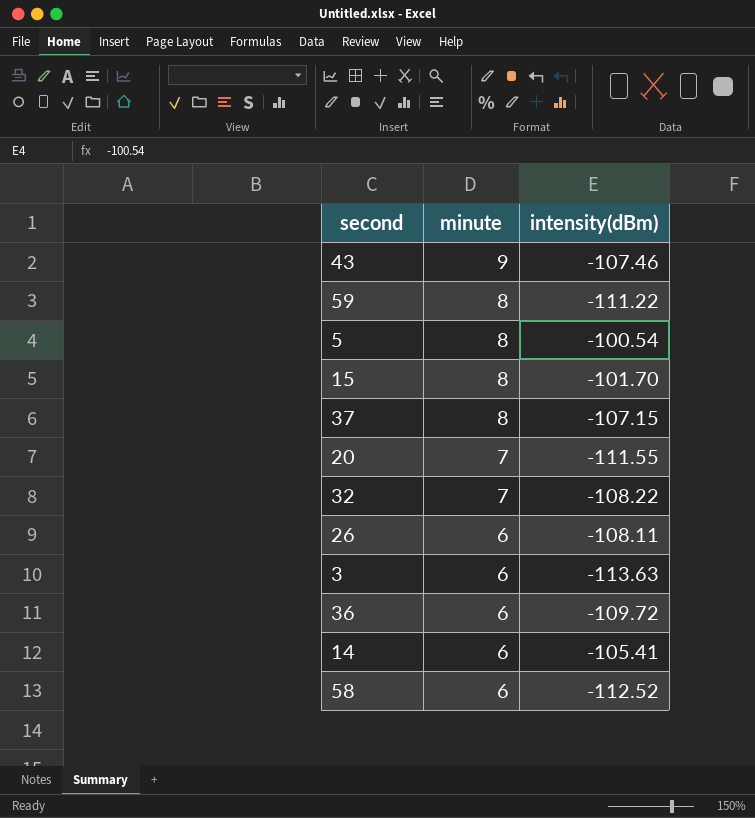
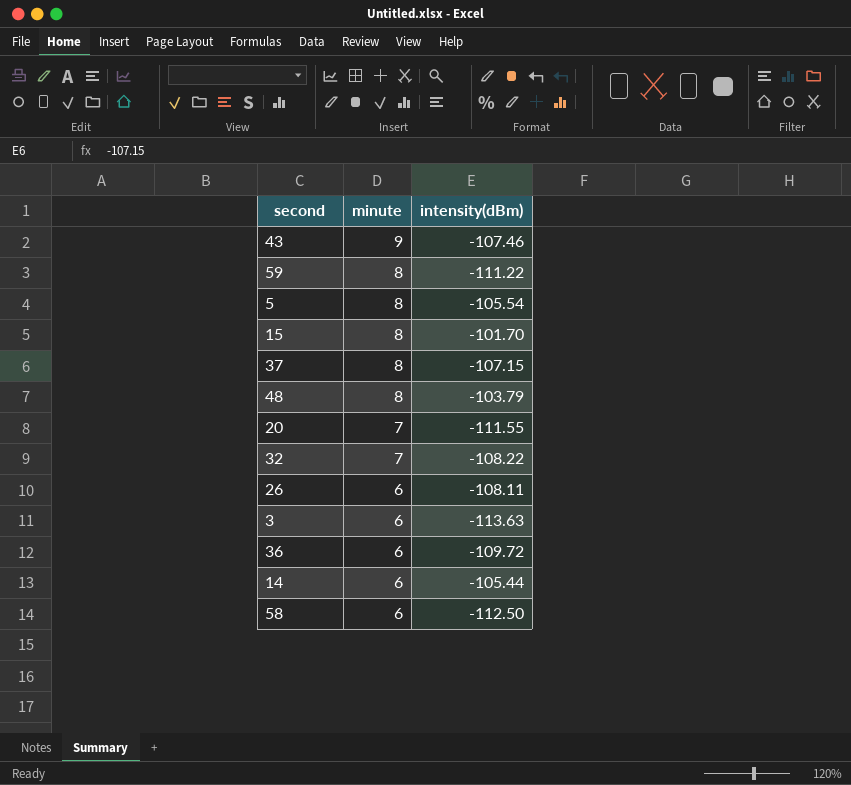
5 | intensity(dBm): -100.54 -> -105.54
row 48: none -> 8 | -103.79
14 | intensity(dBm): -105.41 -> -105.44
58 | intensity(dBm): -112.52 -> -112.50

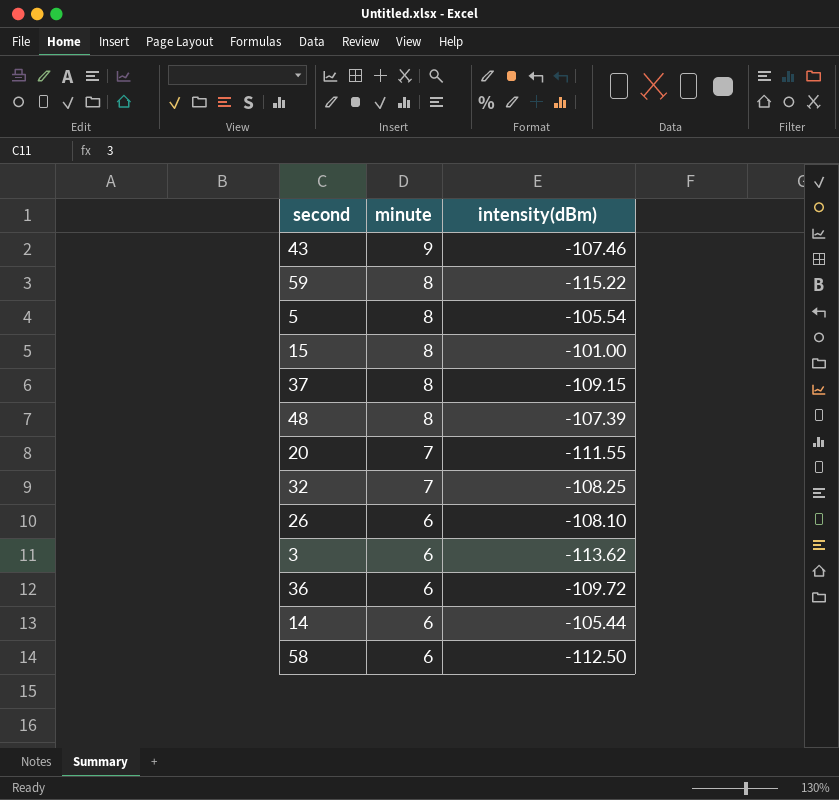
59 | intensity(dBm): -111.22 -> -115.22
15 | intensity(dBm): -101.70 -> -101.00
37 | intensity(dBm): -107.15 -> -109.15
48 | intensity(dBm): -103.79 -> -107.39
32 | intensity(dBm): -108.22 -> -108.25
26 | intensity(dBm): -108.11 -> -108.10
3 | intensity(dBm): -113.63 -> -113.62

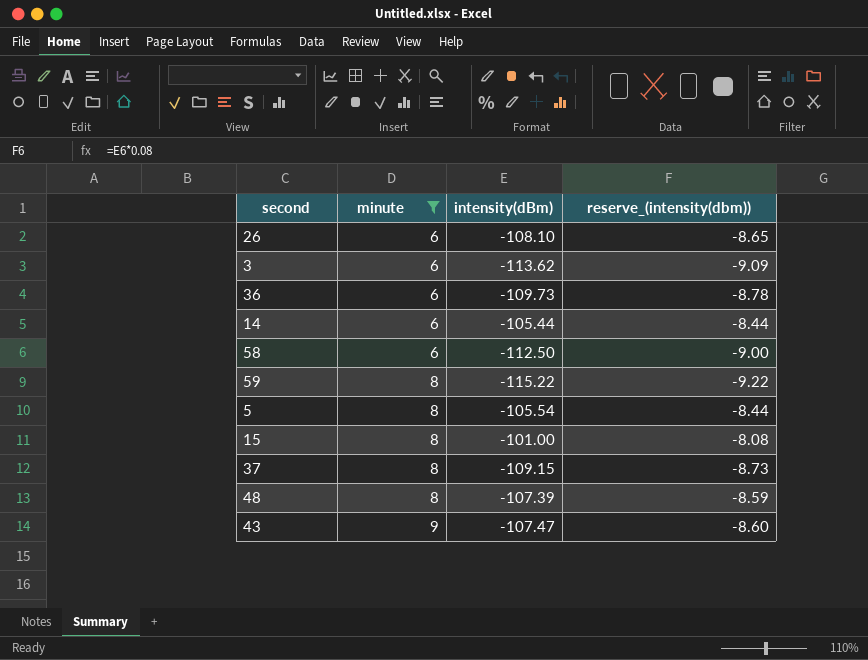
filter: none -> minute != 7
row order: minute descending -> minute ascending
column reserve_(intensity(dbm)) | formula: none -> [intensity(dBm)] * 0.08
36 | intensity(dBm): -109.72 -> -109.73
43 | intensity(dBm): -107.46 -> -107.47

